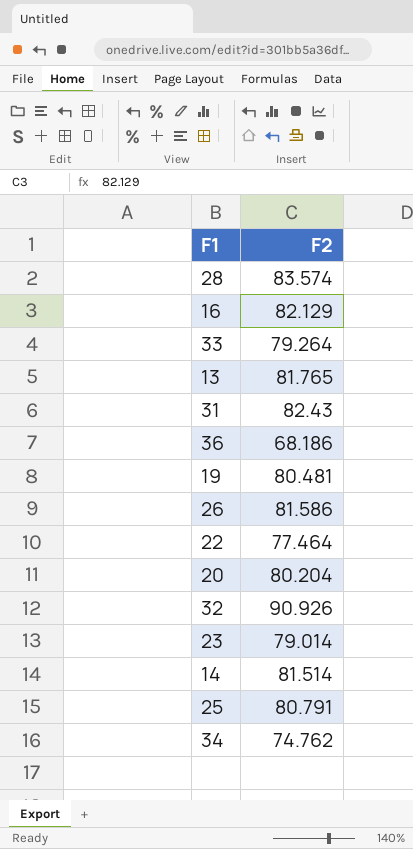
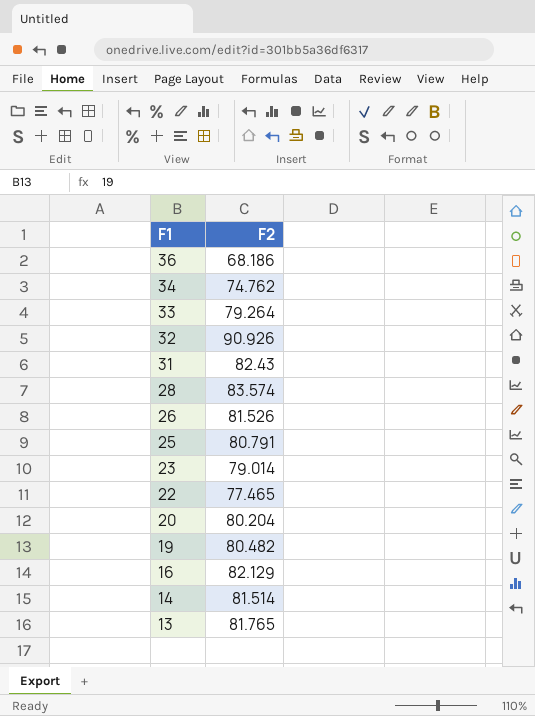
row order: none -> F1 descending
26 | F2: 81.586 -> 81.526
22 | F2: 77.464 -> 77.465
19 | F2: 80.481 -> 80.482

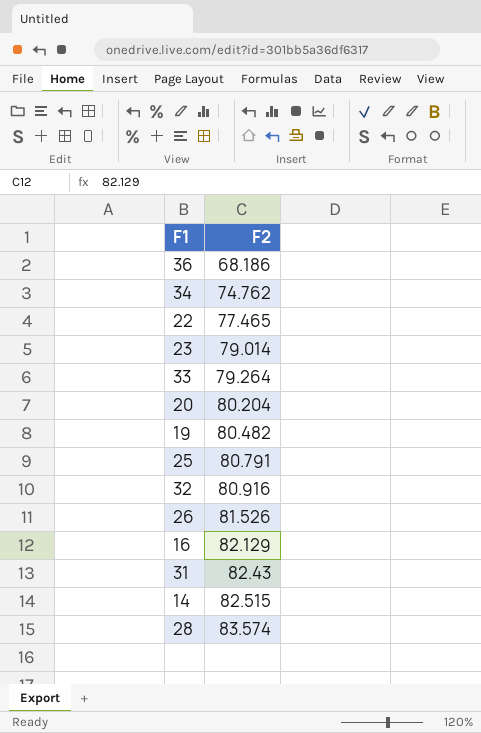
row order: F1 descending -> F2 ascending
row 13: 81.765 -> none
32 | F2: 90.926 -> 80.916
14 | F2: 81.514 -> 82.515

